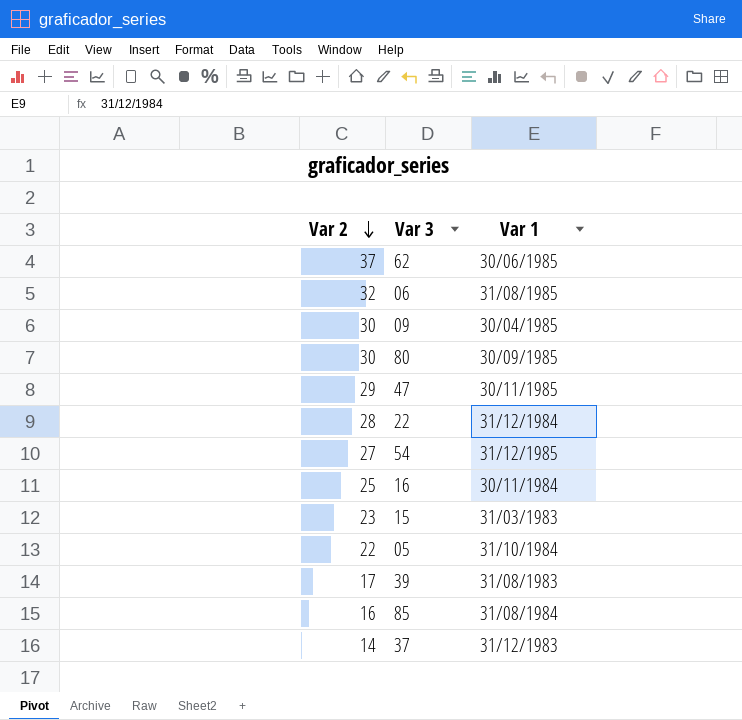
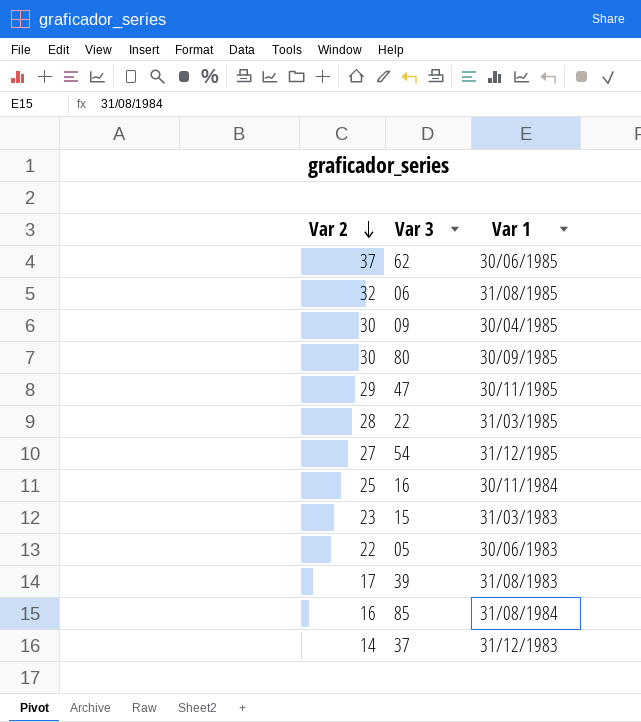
22 | Var 1: 31/12/1984 -> 31/03/1985
05 | Var 1: 31/10/1984 -> 30/06/1983

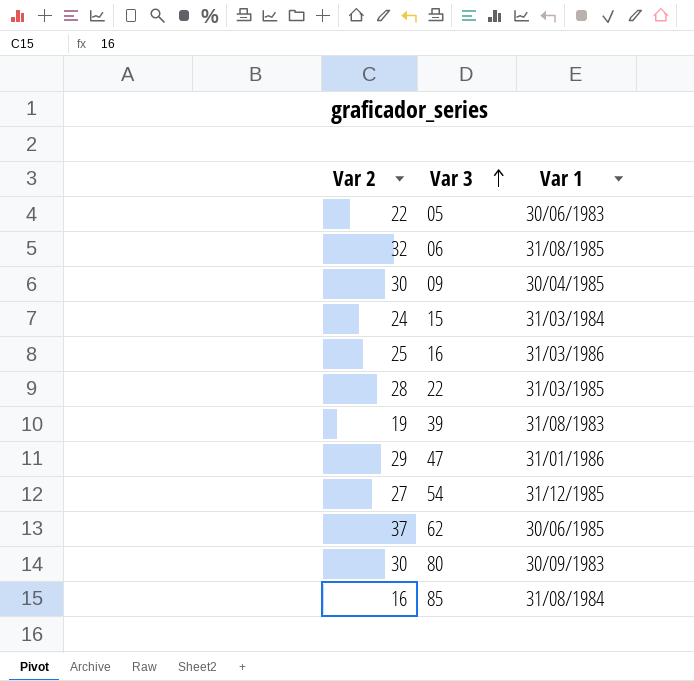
row order: Var 2 descending -> Var 3 ascending
row 37: 14 | 31/12/1983 -> none
15 | Var 2: 23 -> 24
15 | Var 1: 31/03/1983 -> 31/03/1984
16 | Var 1: 30/11/1984 -> 31/03/1986
39 | Var 2: 17 -> 19
47 | Var 1: 30/11/1985 -> 31/01/1986
80 | Var 1: 30/09/1985 -> 30/09/1983

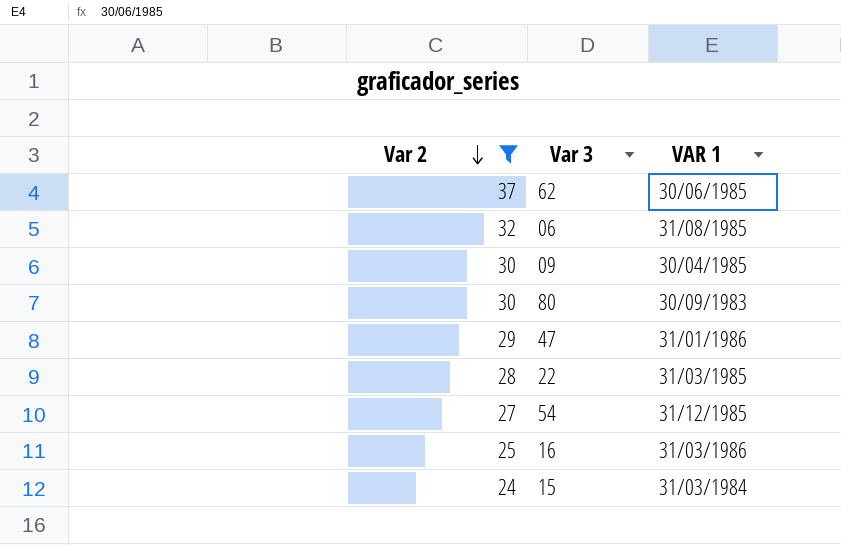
filter: none -> Var 2 >= 24
row order: Var 3 ascending -> Var 2 descending
column name: Var 1 -> VAR 1

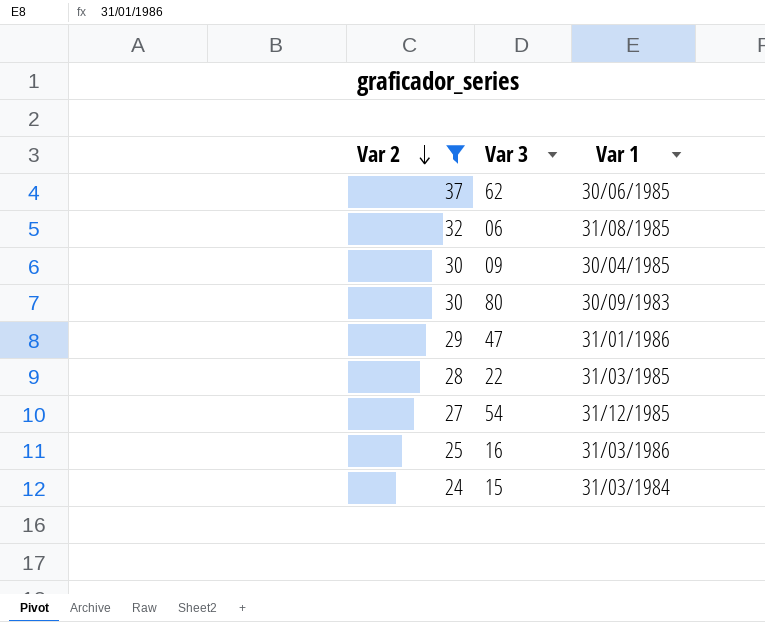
column name: VAR 1 -> Var 1

